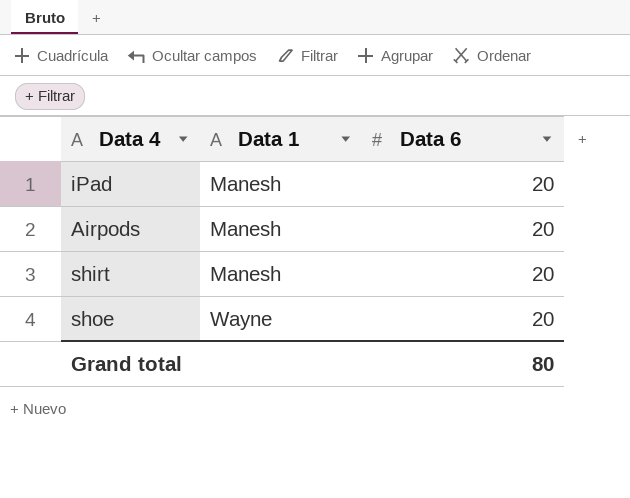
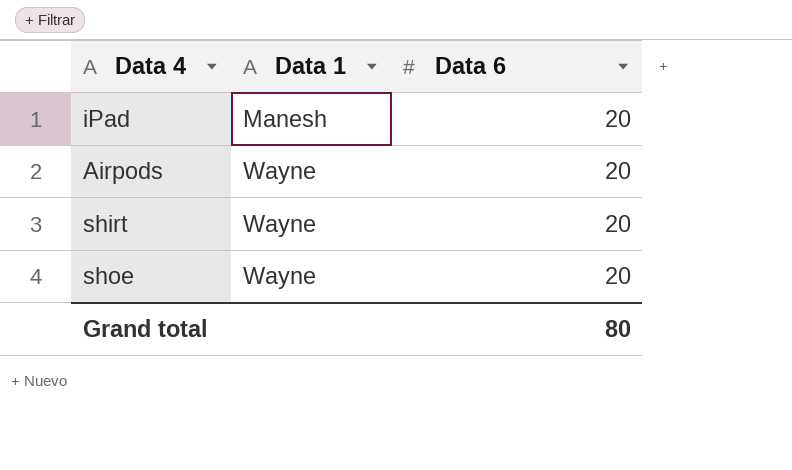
Airpods | Data 1: Manesh -> Wayne
shirt | Data 1: Manesh -> Wayne

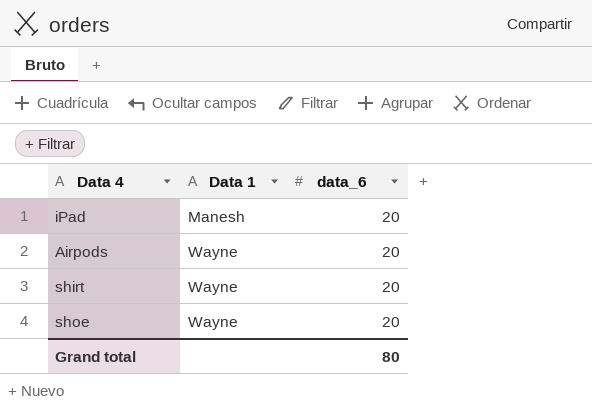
column name: Data 6 -> data_6

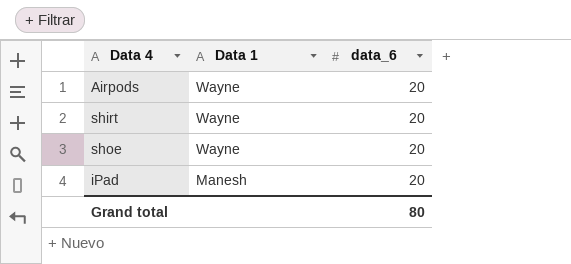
row order: Data 1 ascending -> Data 1 descending

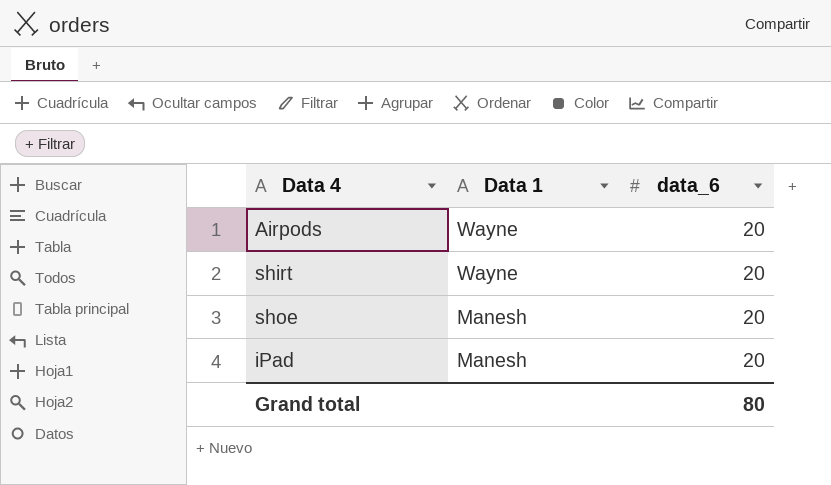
shoe | Data 1: Wayne -> Manesh

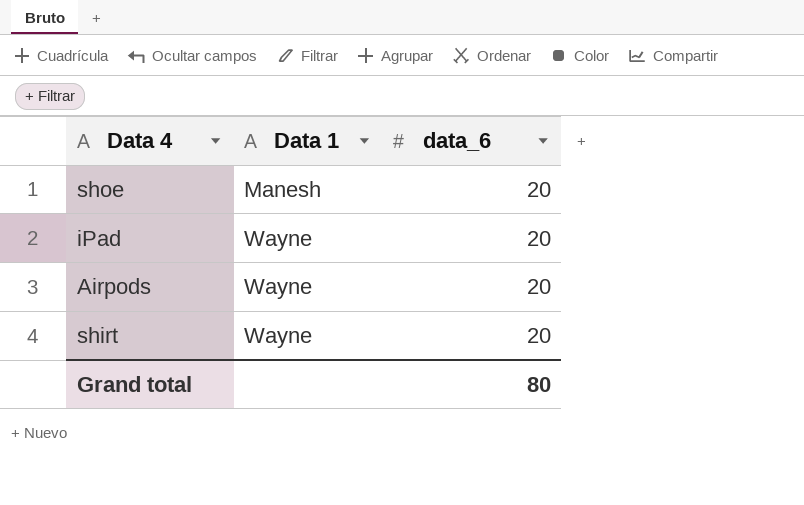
row order: Data 1 descending -> Data 1 ascending
iPad | Data 1: Manesh -> Wayne

